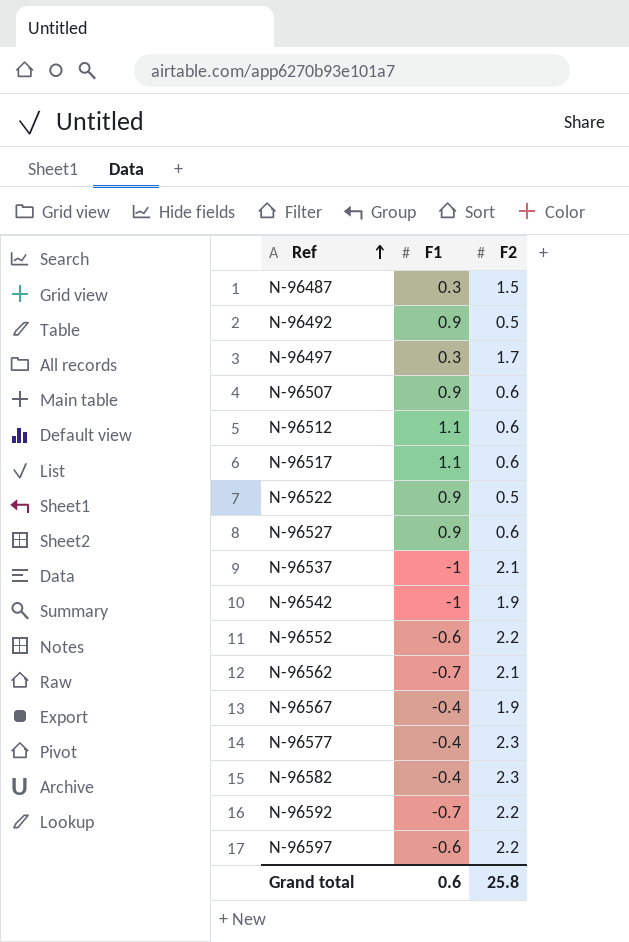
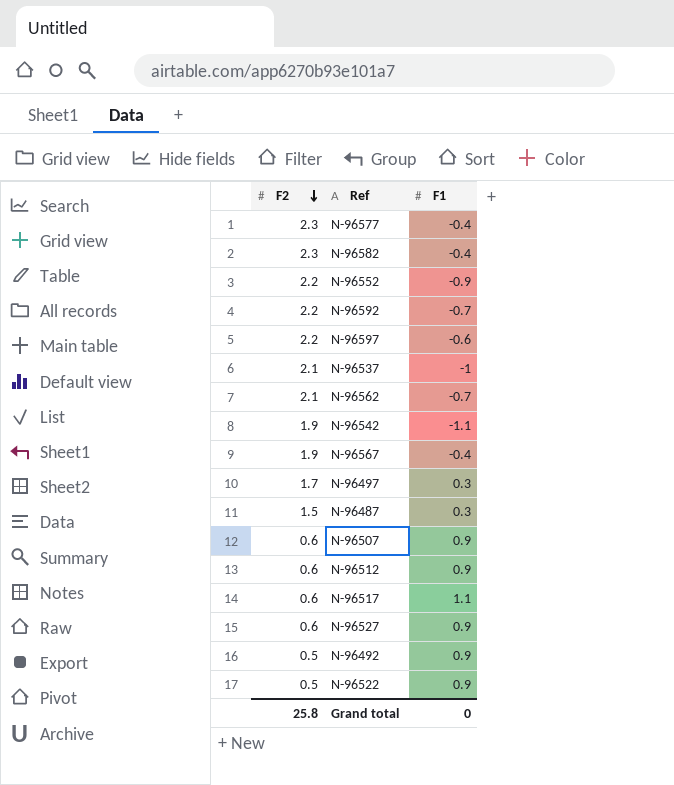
row order: Ref ascending -> F2 descending
column F2 | position: 3 -> 1
N-96552 | F1: -0.6 -> -0.9
N-96542 | F1: -1 -> -1.1
N-96512 | F1: 1.1 -> 0.9
Grand total | F1: 0.6 -> 0

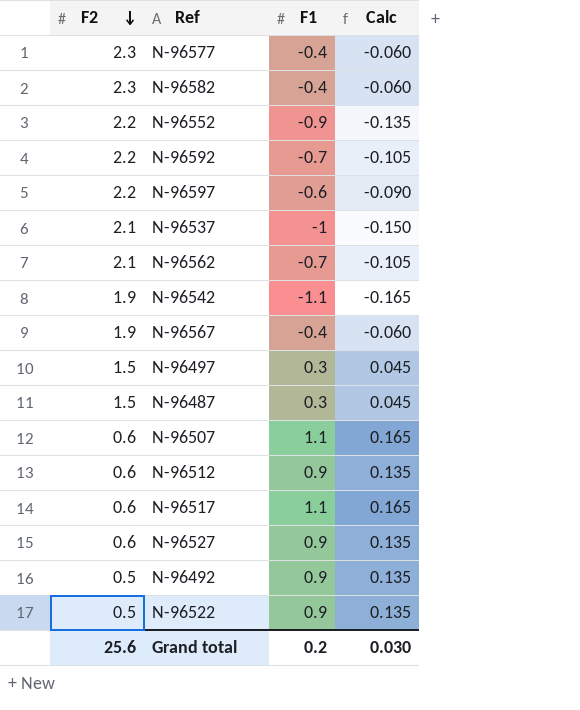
column Calc | formula: none -> [F1] * 0.15
N-96497 | F2: 1.7 -> 1.5
N-96507 | F1: 0.9 -> 1.1
Grand total | F2: 25.8 -> 25.6
Grand total | F1: 0 -> 0.2

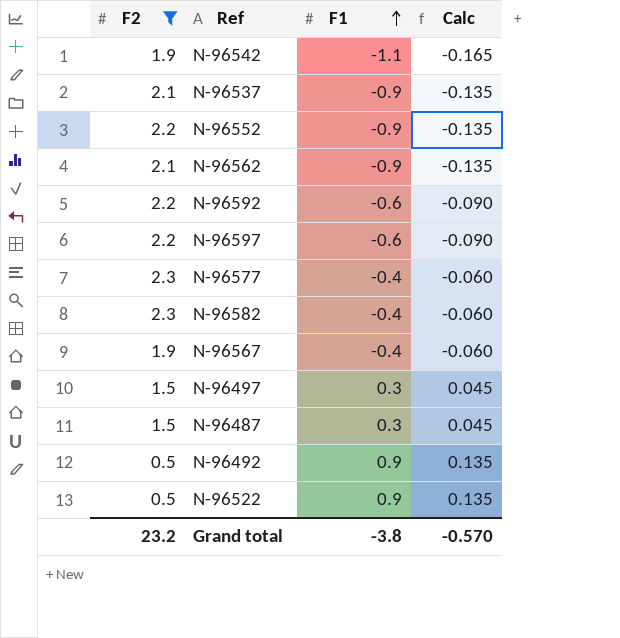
filter: none -> F2 != 0.6
row order: F2 descending -> F1 ascending
N-96537 | F1: -1 -> -0.9
N-96537 | Calc: -0.150 -> -0.135
N-96562 | F1: -0.7 -> -0.9
N-96562 | Calc: -0.105 -> -0.135
N-96592 | F1: -0.7 -> -0.6
N-96592 | Calc: -0.105 -> -0.090
Grand total | F2: 25.6 -> 23.2
Grand total | F1: 0.2 -> -3.8
Grand total | Calc: 0.030 -> -0.570

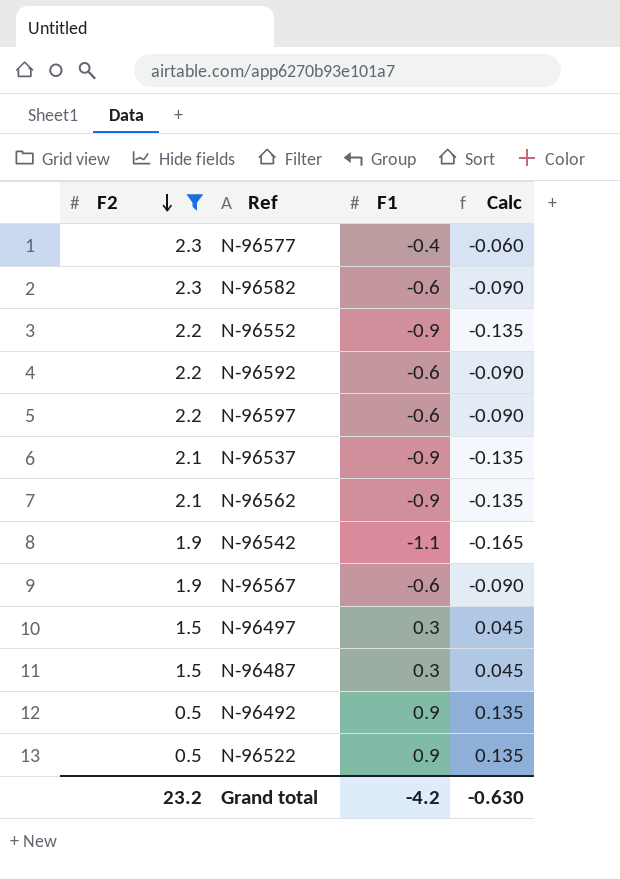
row order: F1 ascending -> F2 descending
N-96582 | F1: -0.4 -> -0.6
N-96582 | Calc: -0.060 -> -0.090
N-96567 | F1: -0.4 -> -0.6
N-96567 | Calc: -0.060 -> -0.090
Grand total | F1: -3.8 -> -4.2
Grand total | Calc: -0.570 -> -0.630

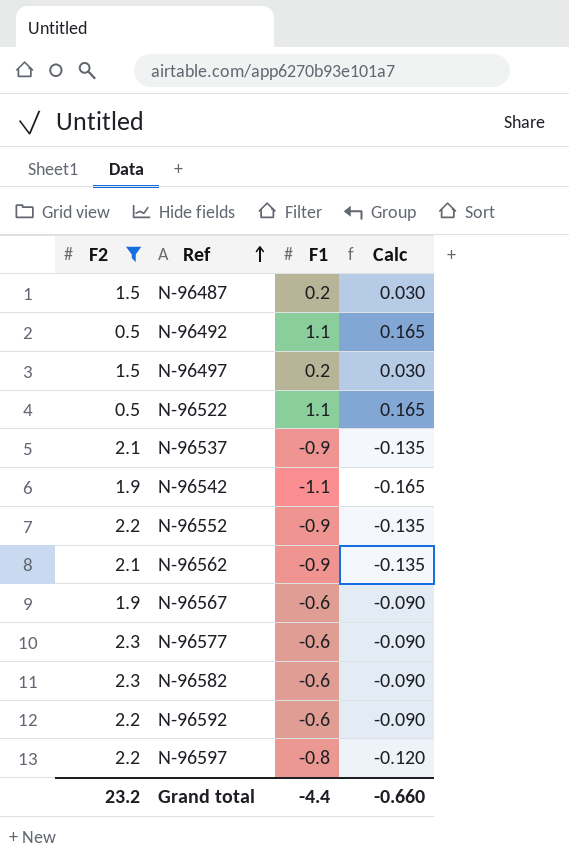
row order: F2 descending -> Ref ascending
N-96487 | F1: 0.3 -> 0.2
N-96487 | Calc: 0.045 -> 0.030
N-96492 | F1: 0.9 -> 1.1
N-96492 | Calc: 0.135 -> 0.165
N-96497 | F1: 0.3 -> 0.2
N-96497 | Calc: 0.045 -> 0.030
N-96522 | F1: 0.9 -> 1.1
N-96522 | Calc: 0.135 -> 0.165
N-96577 | F1: -0.4 -> -0.6
N-96577 | Calc: -0.060 -> -0.090
N-96597 | F1: -0.6 -> -0.8
N-96597 | Calc: -0.090 -> -0.120
Grand total | F1: -4.2 -> -4.4
Grand total | Calc: -0.630 -> -0.660

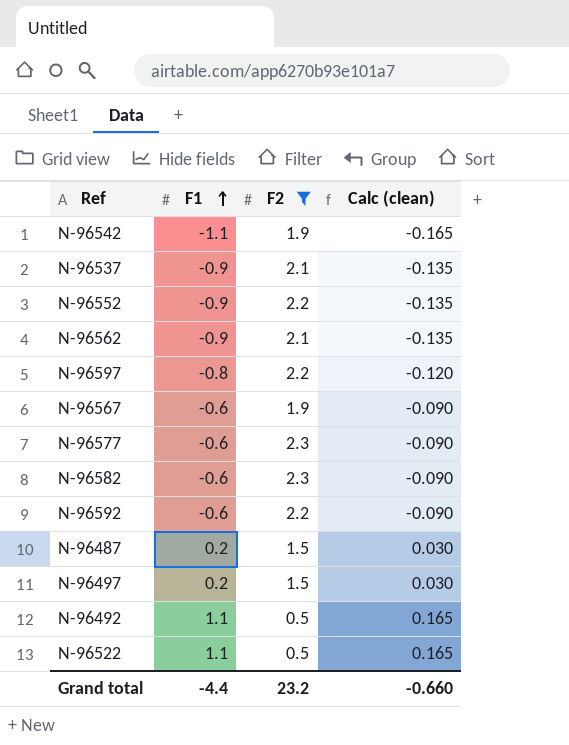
row order: Ref ascending -> F1 ascending
column F2 | position: 1 -> 3
column name: Calc -> Calc (clean)

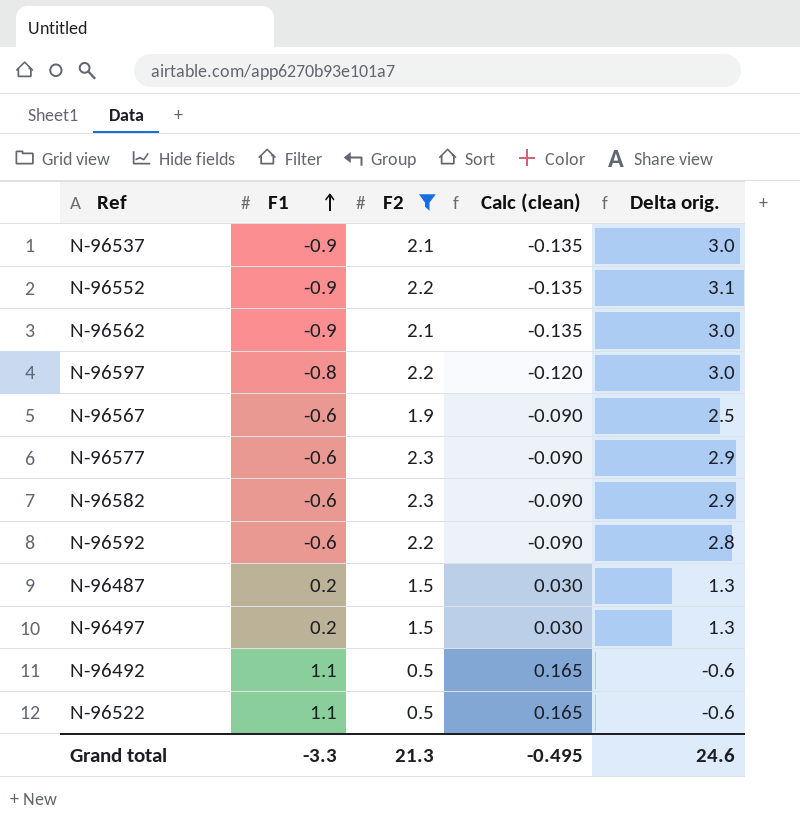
column Delta orig. | formula: none -> [F2] - [F1]
row N-96542: -1.1 | 1.9 | -0.165 -> none
Grand total | F1: -4.4 -> -3.3
Grand total | F2: 23.2 -> 21.3
Grand total | Calc (clean): -0.660 -> -0.495

